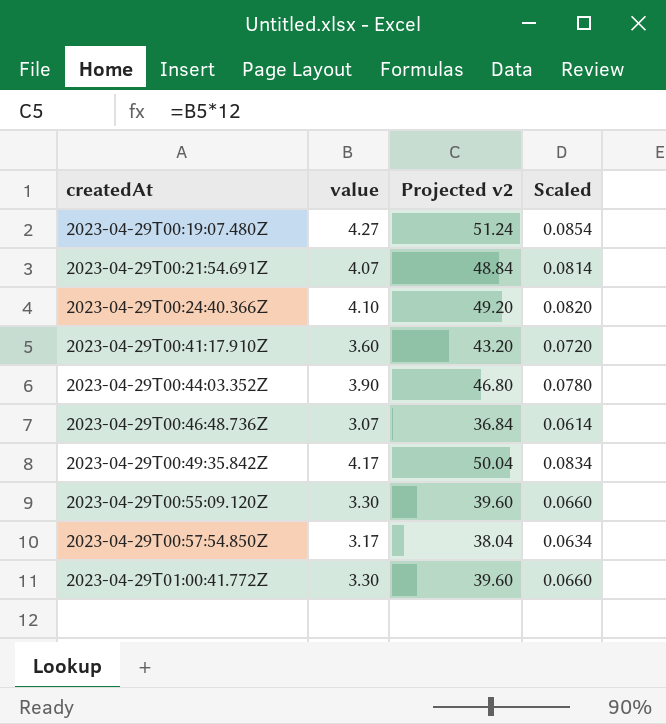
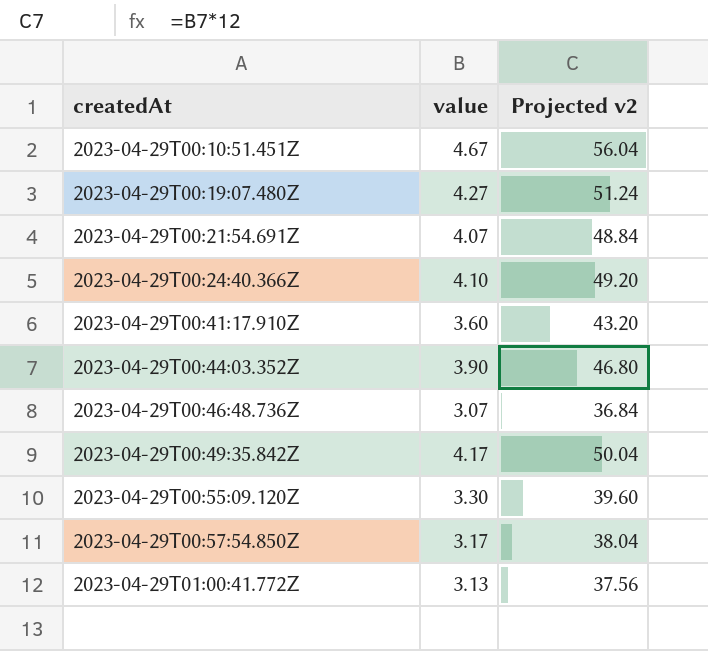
column Scaled | formula: [value] * 0.02 -> none
row 2023-04-29T00:10:51.451Z: none -> 4.67 | 56.04
2023-04-29T01:00:41.772Z | value: 3.30 -> 3.13
2023-04-29T01:00:41.772Z | Projected v2: 39.60 -> 37.56

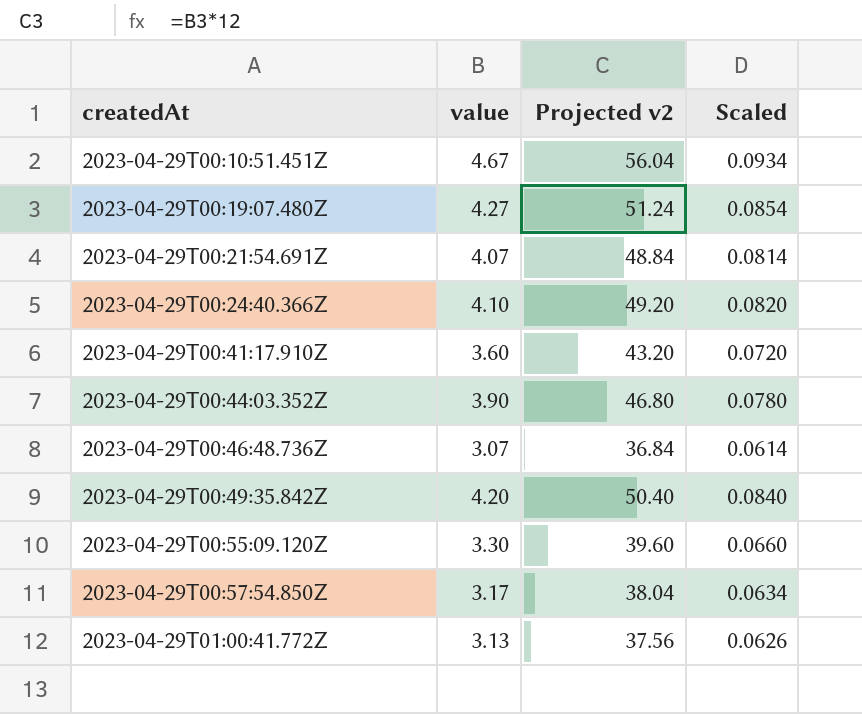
column Scaled | formula: none -> [value] * 0.02
2023-04-29T00:49:35.842Z | value: 4.17 -> 4.20
2023-04-29T00:49:35.842Z | Projected v2: 50.04 -> 50.40

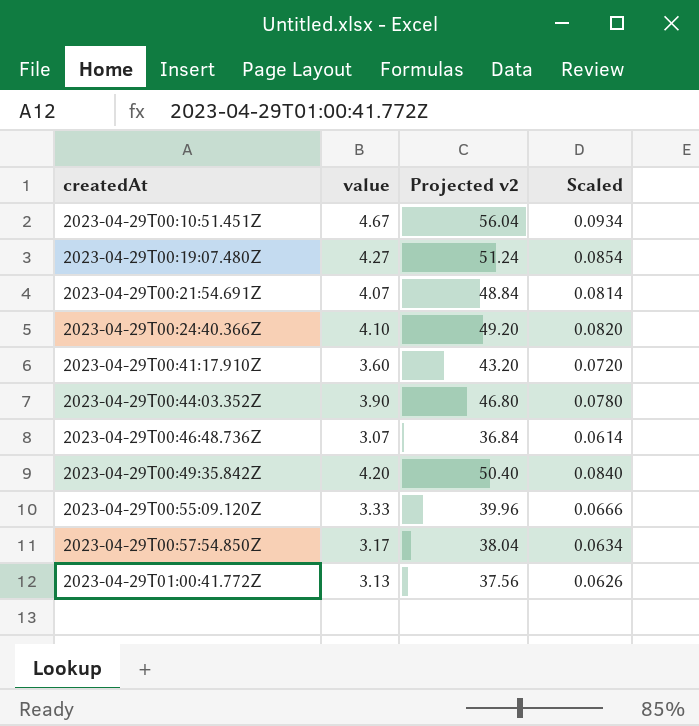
2023-04-29T00:55:09.120Z | value: 3.30 -> 3.33
2023-04-29T00:55:09.120Z | Projected v2: 39.60 -> 39.96
2023-04-29T00:55:09.120Z | Scaled: 0.0660 -> 0.0666

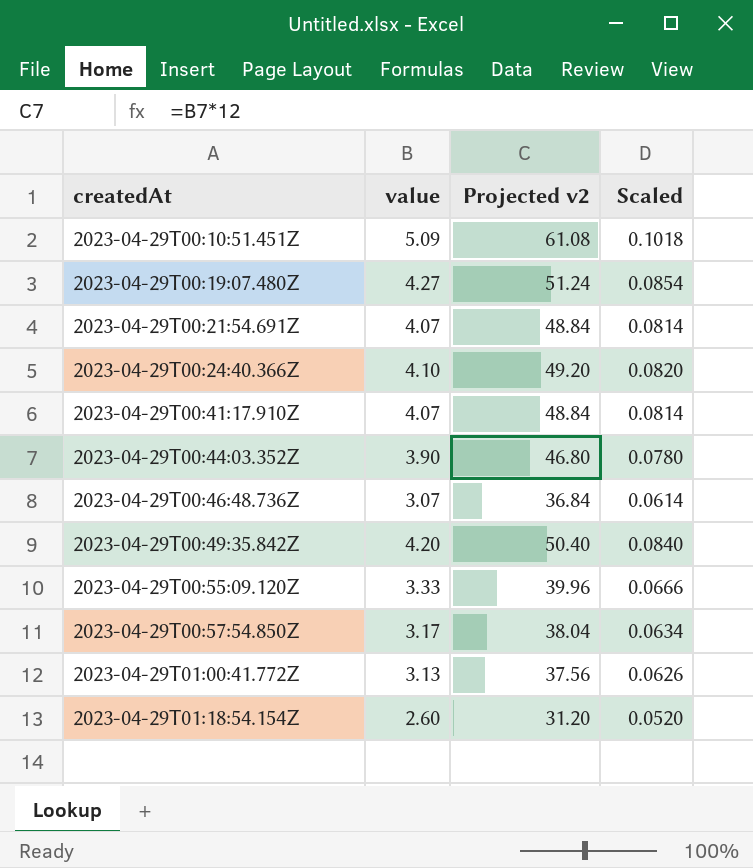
2023-04-29T00:10:51.451Z | value: 4.67 -> 5.09
2023-04-29T00:10:51.451Z | Projected v2: 56.04 -> 61.08
2023-04-29T00:10:51.451Z | Scaled: 0.0934 -> 0.1018
2023-04-29T00:41:17.910Z | value: 3.60 -> 4.07
2023-04-29T00:41:17.910Z | Projected v2: 43.20 -> 48.84
2023-04-29T00:41:17.910Z | Scaled: 0.0720 -> 0.0814
row 2023-04-29T01:18:54.154Z: none -> 2.60 | 31.20 | 0.0520

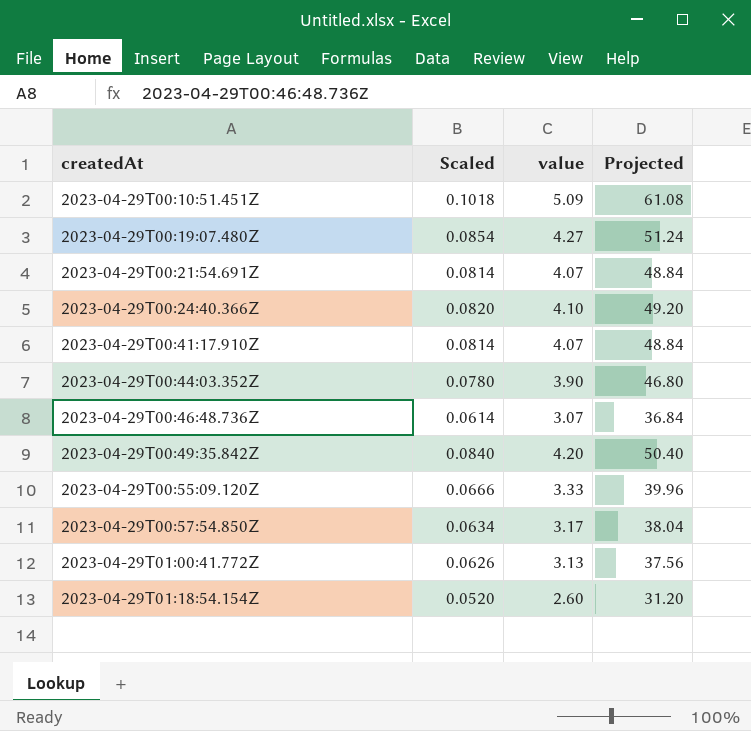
column Scaled | position: 4 -> 2
column name: Projected v2 -> Projected

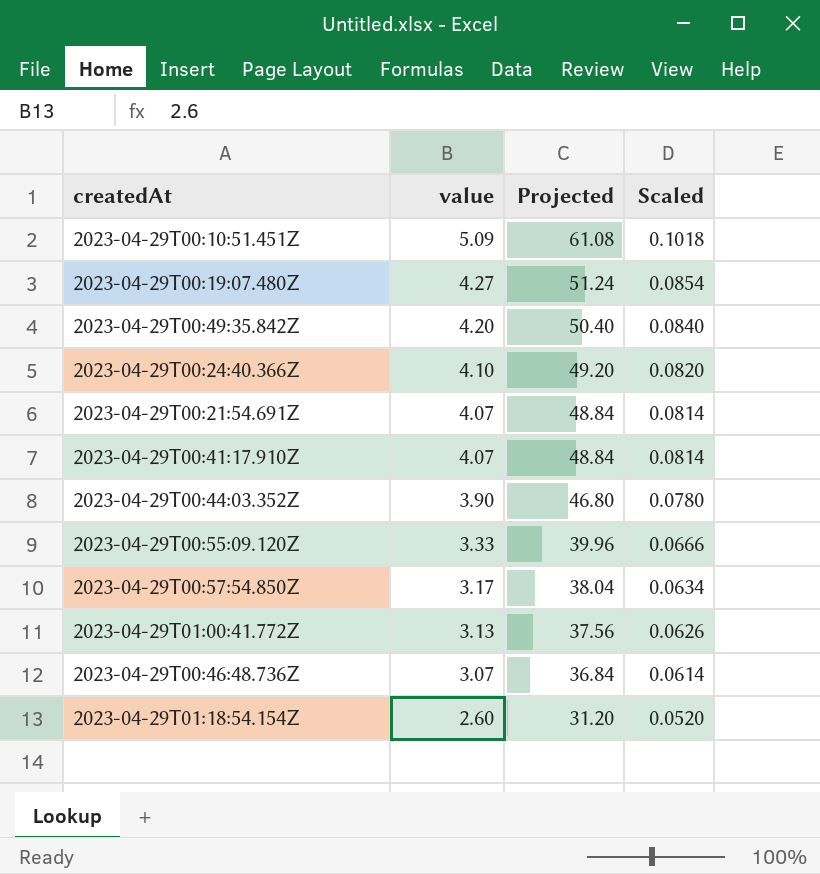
row order: createdAt ascending -> value descending
column Scaled | position: 2 -> 4

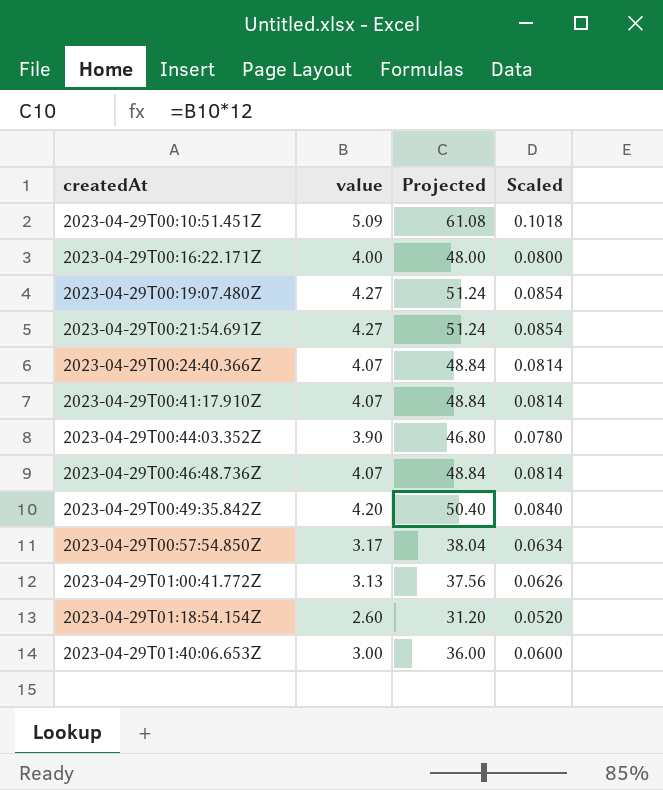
row order: value descending -> createdAt ascending
row 2023-04-29T00:55:09.120Z: 3.33 | 39.96 | 0.0666 -> none
row 2023-04-29T00:16:22.171Z: none -> 4.00 | 48.00 | 0.0800
2023-04-29T00:21:54.691Z | value: 4.07 -> 4.27
2023-04-29T00:21:54.691Z | Projected: 48.84 -> 51.24
2023-04-29T00:21:54.691Z | Scaled: 0.0814 -> 0.0854
2023-04-29T00:24:40.366Z | value: 4.10 -> 4.07
2023-04-29T00:24:40.366Z | Projected: 49.20 -> 48.84
2023-04-29T00:24:40.366Z | Scaled: 0.0820 -> 0.0814
2023-04-29T00:46:48.736Z | value: 3.07 -> 4.07
2023-04-29T00:46:48.736Z | Projected: 36.84 -> 48.84
2023-04-29T00:46:48.736Z | Scaled: 0.0614 -> 0.0814
row 2023-04-29T01:40:06.653Z: none -> 3.00 | 36.00 | 0.0600

